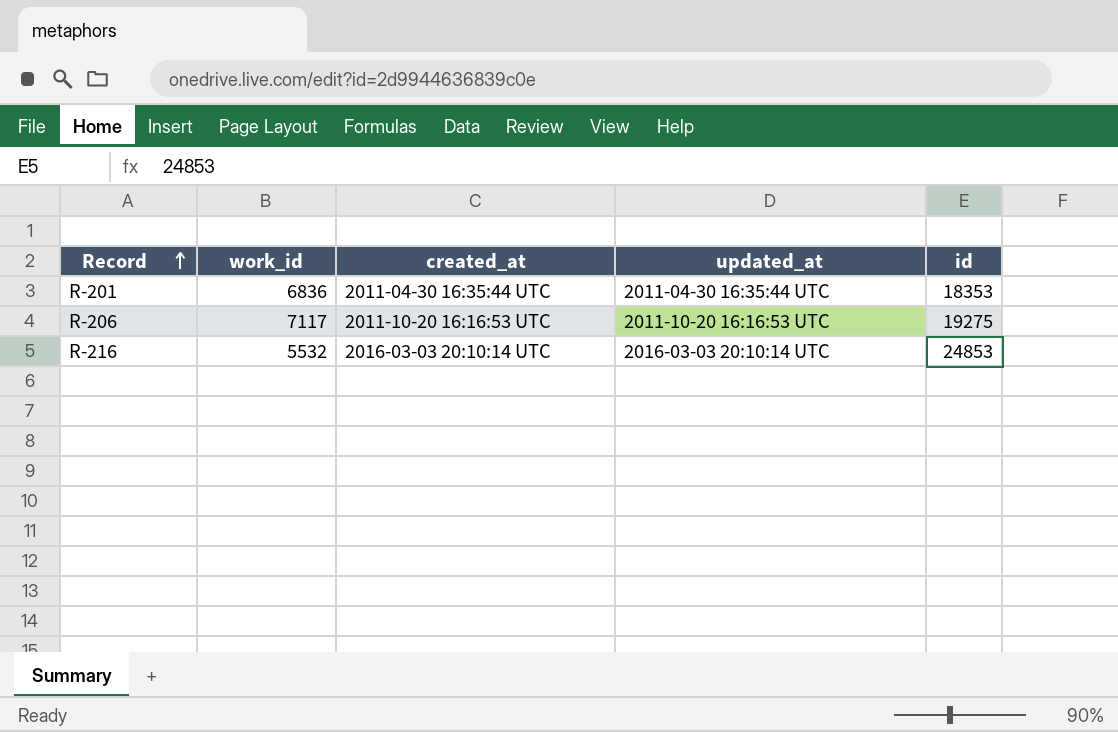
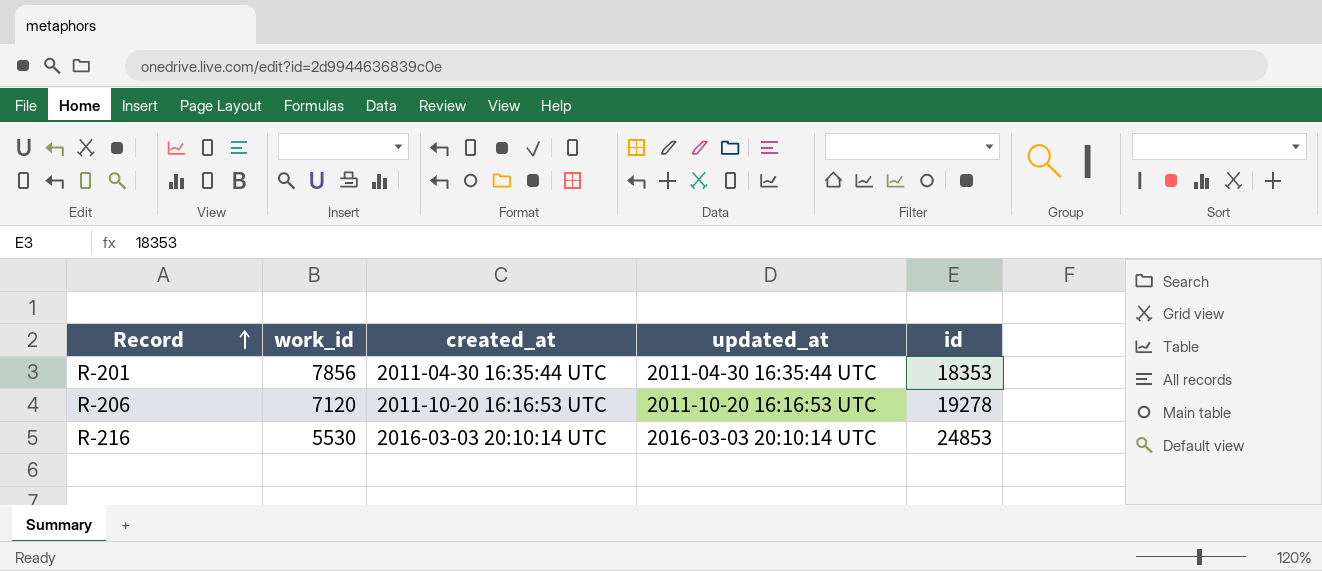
R-201 | work_id: 6836 -> 7856
R-206 | work_id: 7117 -> 7120
R-206 | id: 19275 -> 19278
R-216 | work_id: 5532 -> 5530

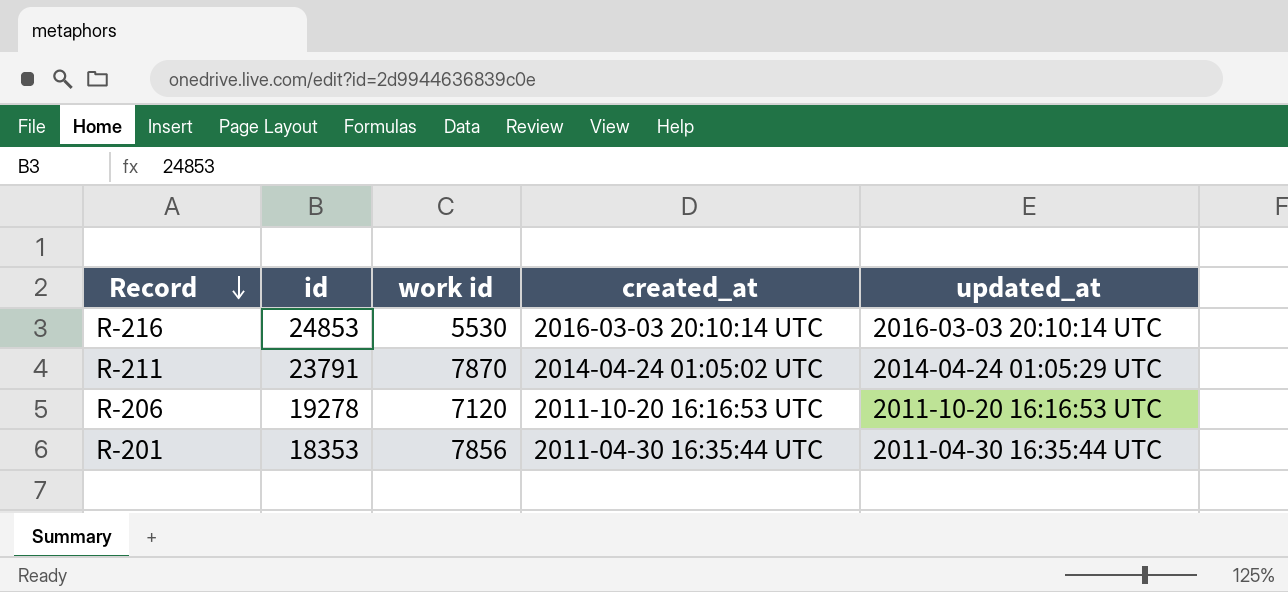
row order: Record ascending -> Record descending
column id | position: 5 -> 2
column name: work_id -> work id
row R-211: none -> 23791 | 7870 | 2014-04-24 01:05:02 UTC | 2014-04-24 01:05:29 UTC

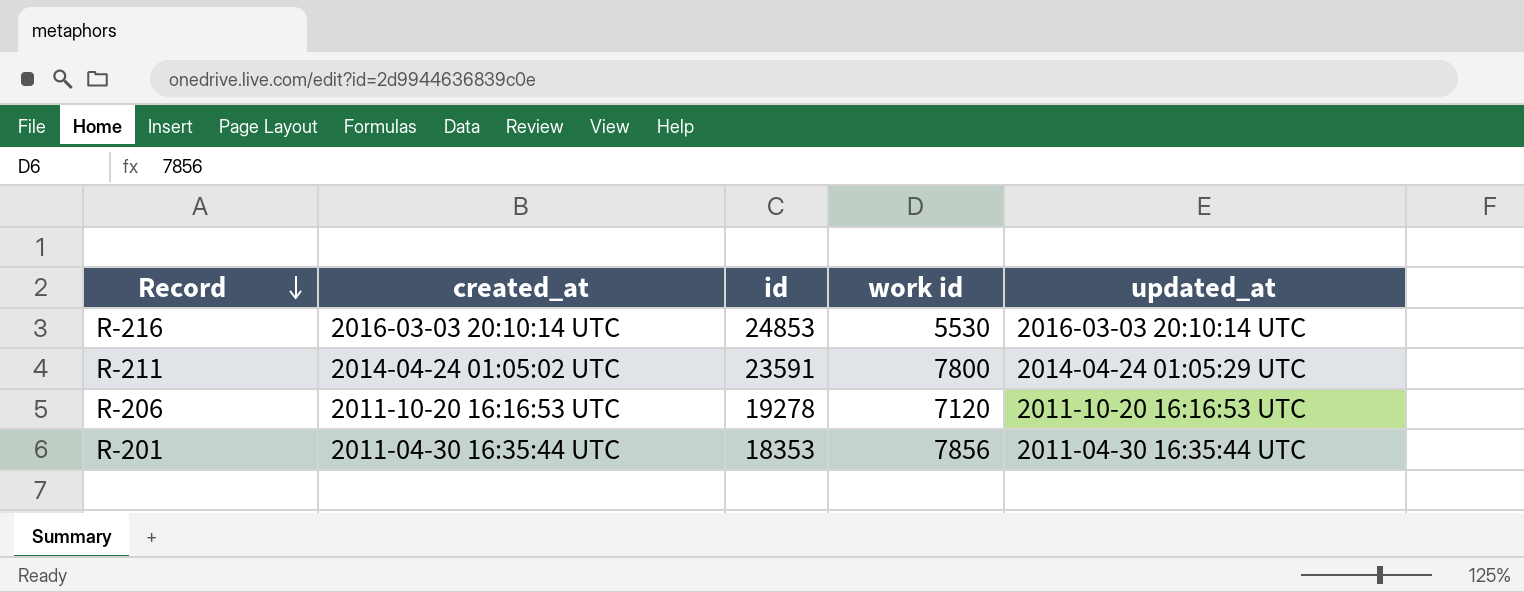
column created_at | position: 4 -> 2
R-211 | id: 23791 -> 23591
R-211 | work id: 7870 -> 7800

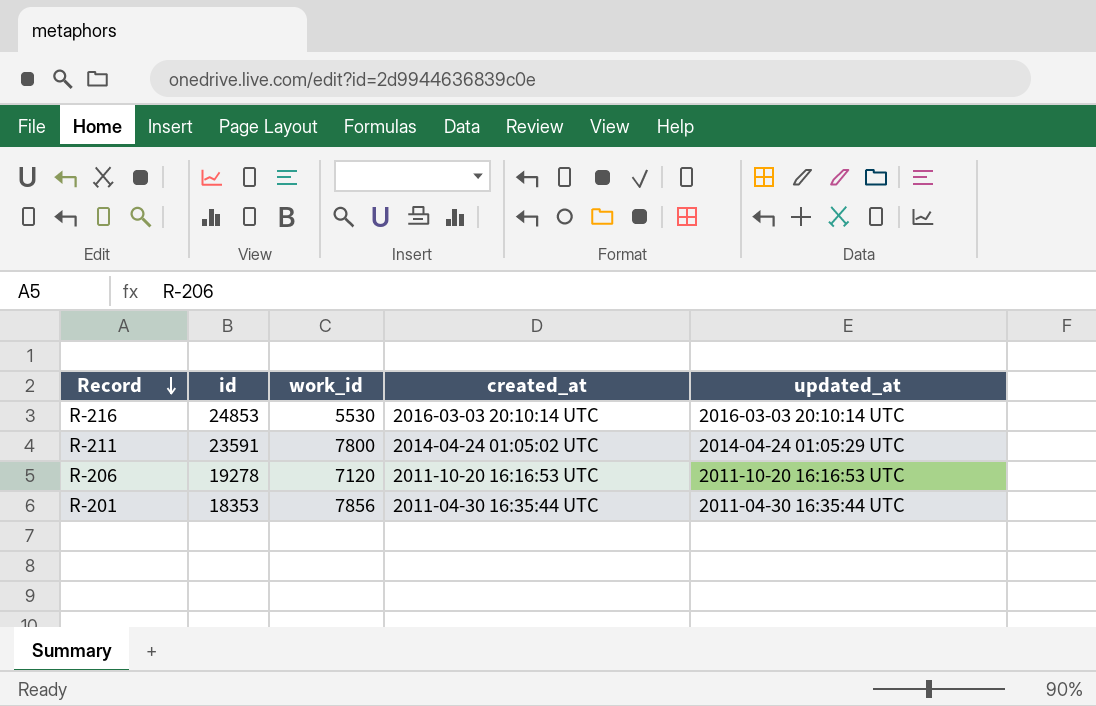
column name: work id -> work_id
column created_at | position: 2 -> 4

